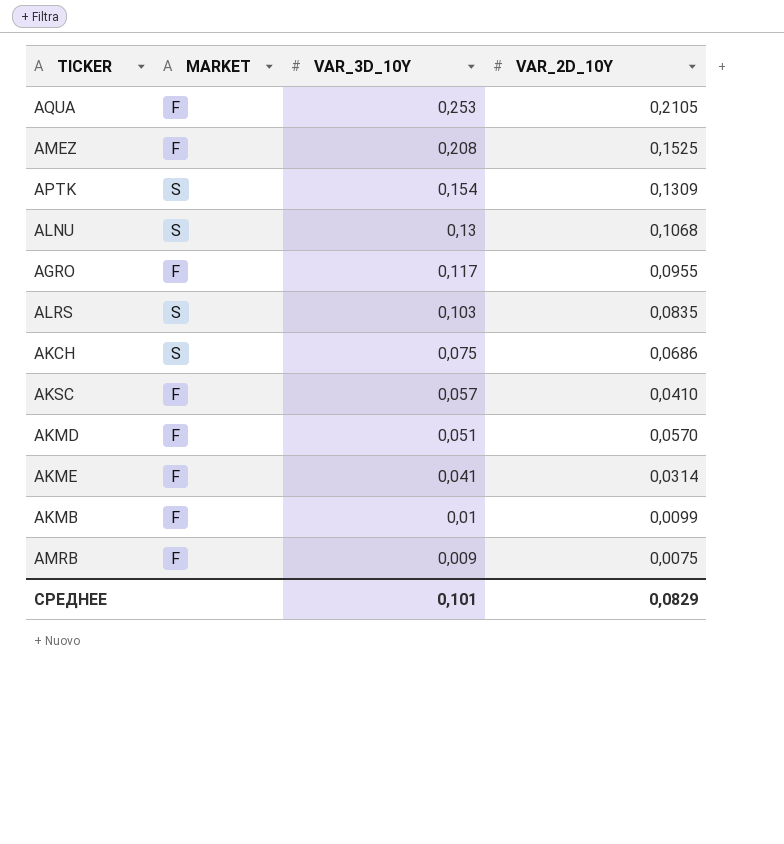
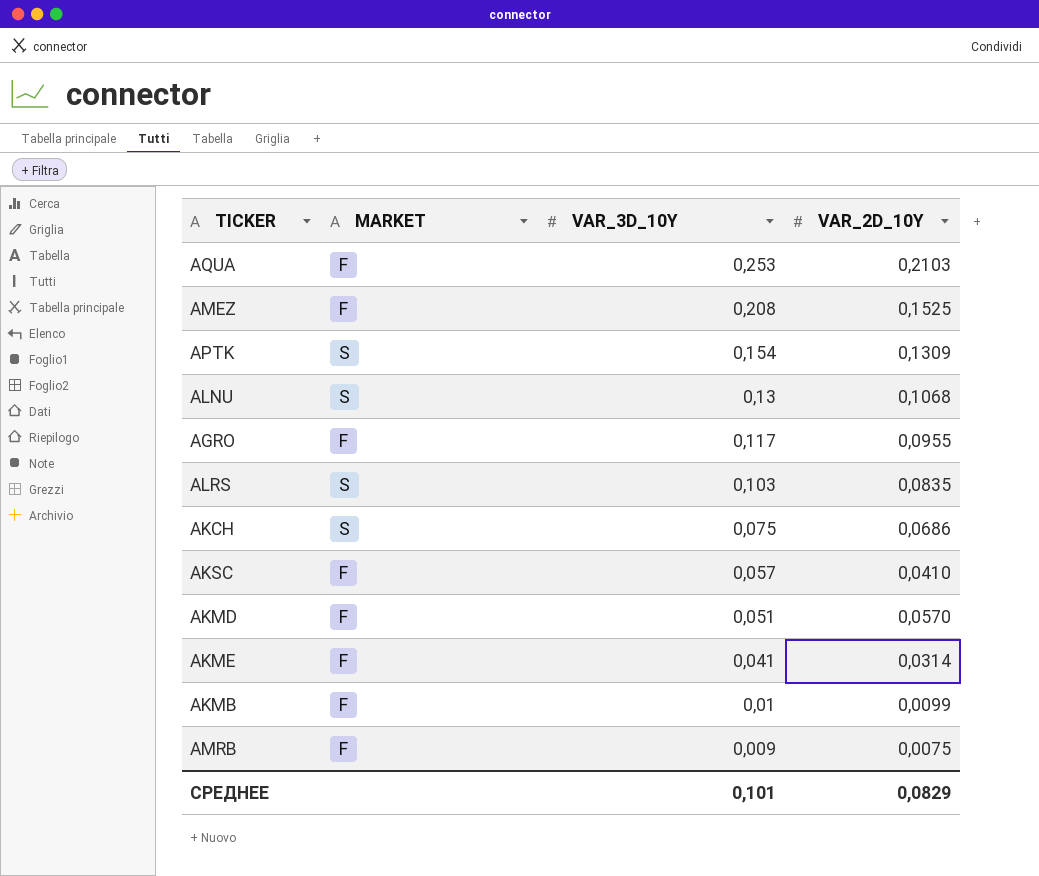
AQUA | VAR_2D_10Y: 0,2105 -> 0,2103

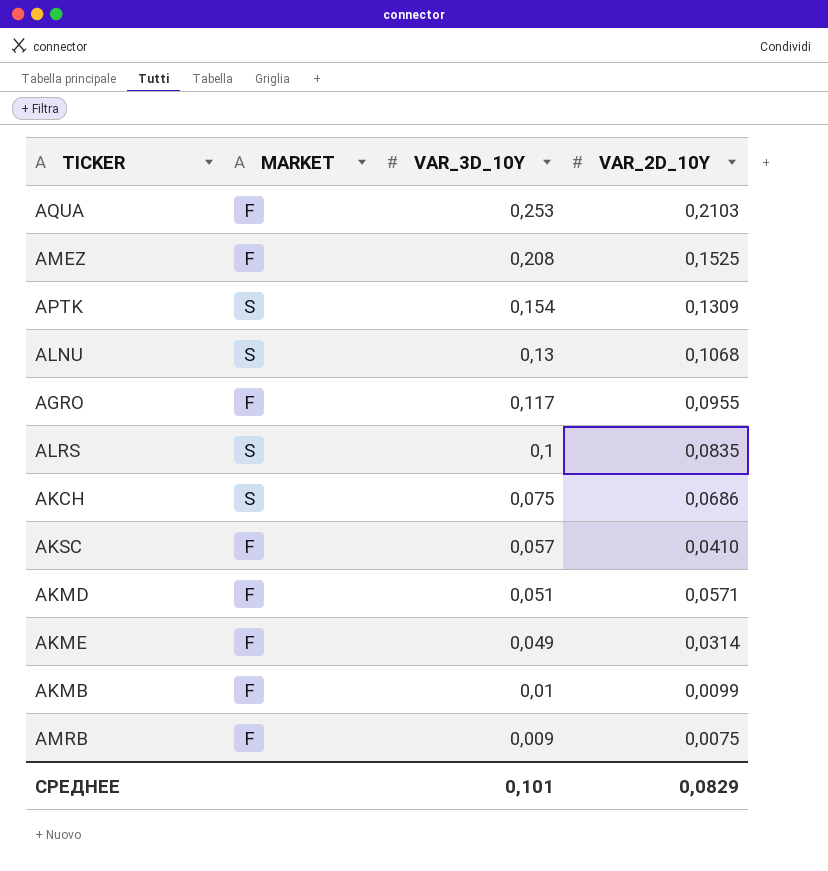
ALRS | VAR_3D_10Y: 0,103 -> 0,1
AKMD | VAR_2D_10Y: 0,0570 -> 0,0571
AKME | VAR_3D_10Y: 0,041 -> 0,049

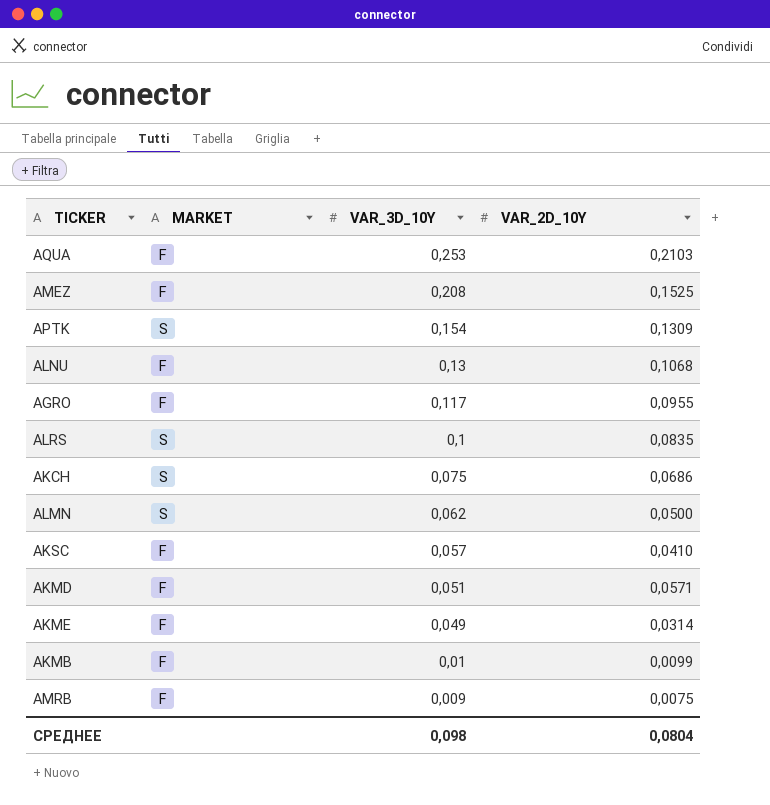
ALNU | MARKET: S -> F
row ALMN: none -> S | 0,062 | 0,0500
СРЕДНЕЕ | VAR_3D_10Y: 0,101 -> 0,098
СРЕДНЕЕ | VAR_2D_10Y: 0,0829 -> 0,0804

